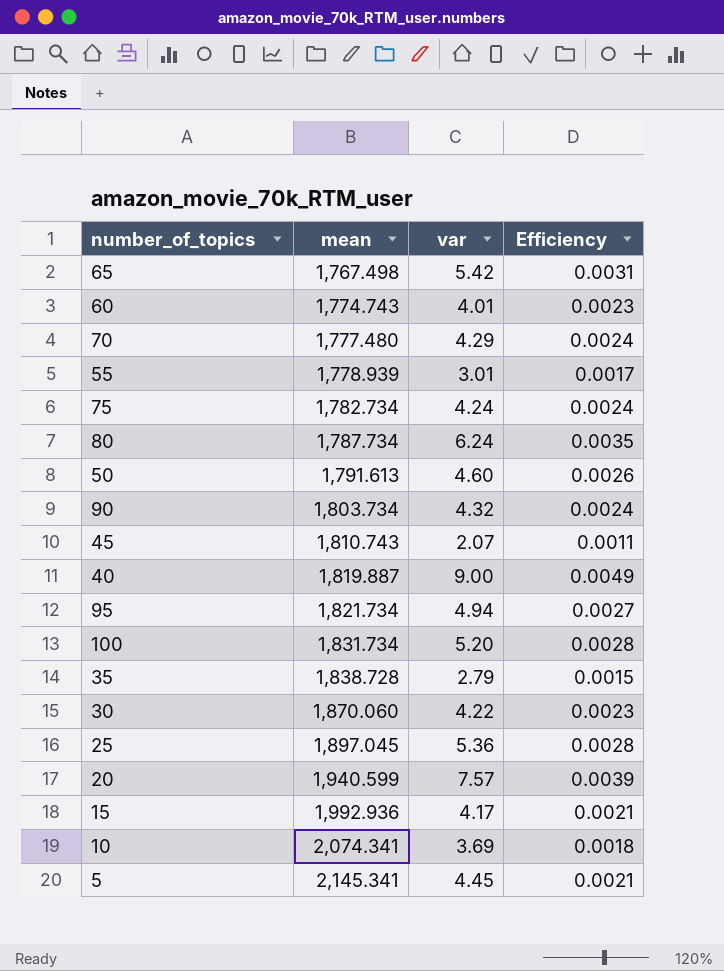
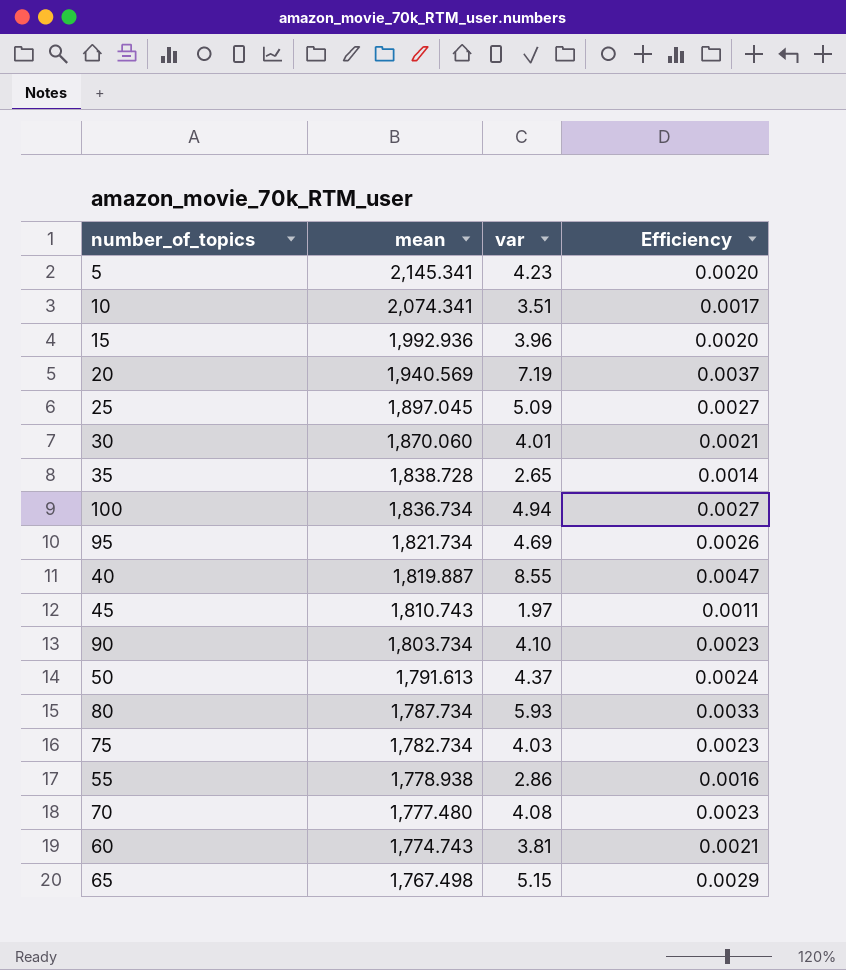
row order: mean ascending -> mean descending
5 | var: 4.45 -> 4.23
5 | Efficiency: 0.0021 -> 0.0020
10 | var: 3.69 -> 3.51
10 | Efficiency: 0.0018 -> 0.0017
15 | var: 4.17 -> 3.96
15 | Efficiency: 0.0021 -> 0.0020
20 | mean: 1,940.599 -> 1,940.569
20 | var: 7.57 -> 7.19
20 | Efficiency: 0.0039 -> 0.0037
25 | var: 5.36 -> 5.09
25 | Efficiency: 0.0028 -> 0.0027
30 | var: 4.22 -> 4.01
30 | Efficiency: 0.0023 -> 0.0021
35 | var: 2.79 -> 2.65
35 | Efficiency: 0.0015 -> 0.0014
100 | mean: 1,831.734 -> 1,836.734
100 | var: 5.20 -> 4.94
100 | Efficiency: 0.0028 -> 0.0027
95 | var: 4.94 -> 4.69
95 | Efficiency: 0.0027 -> 0.0026
40 | var: 9.00 -> 8.55
40 | Efficiency: 0.0049 -> 0.0047
45 | var: 2.07 -> 1.97
90 | var: 4.32 -> 4.10
90 | Efficiency: 0.0024 -> 0.0023
50 | var: 4.60 -> 4.37
50 | Efficiency: 0.0026 -> 0.0024
80 | var: 6.24 -> 5.93
80 | Efficiency: 0.0035 -> 0.0033
75 | var: 4.24 -> 4.03
75 | Efficiency: 0.0024 -> 0.0023
55 | mean: 1,778.939 -> 1,778.938
55 | var: 3.01 -> 2.86
55 | Efficiency: 0.0017 -> 0.0016
70 | var: 4.29 -> 4.08
70 | Efficiency: 0.0024 -> 0.0023
60 | var: 4.01 -> 3.81
60 | Efficiency: 0.0023 -> 0.0021
65 | var: 5.42 -> 5.15
65 | Efficiency: 0.0031 -> 0.0029

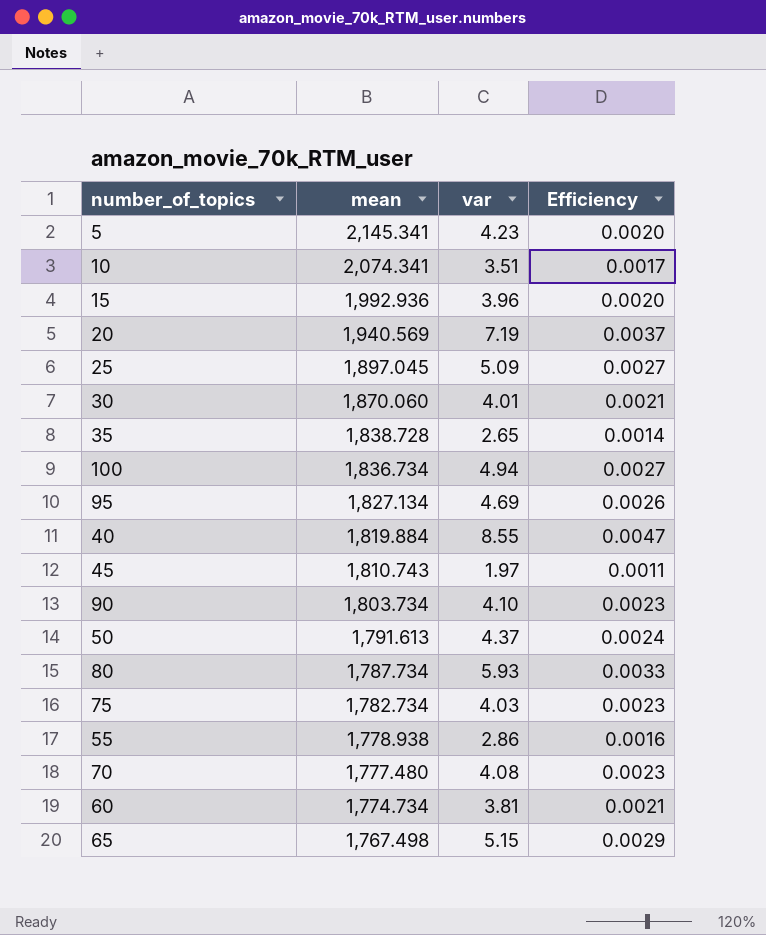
95 | mean: 1,821.734 -> 1,827.134
40 | mean: 1,819.887 -> 1,819.884
60 | mean: 1,774.743 -> 1,774.734

